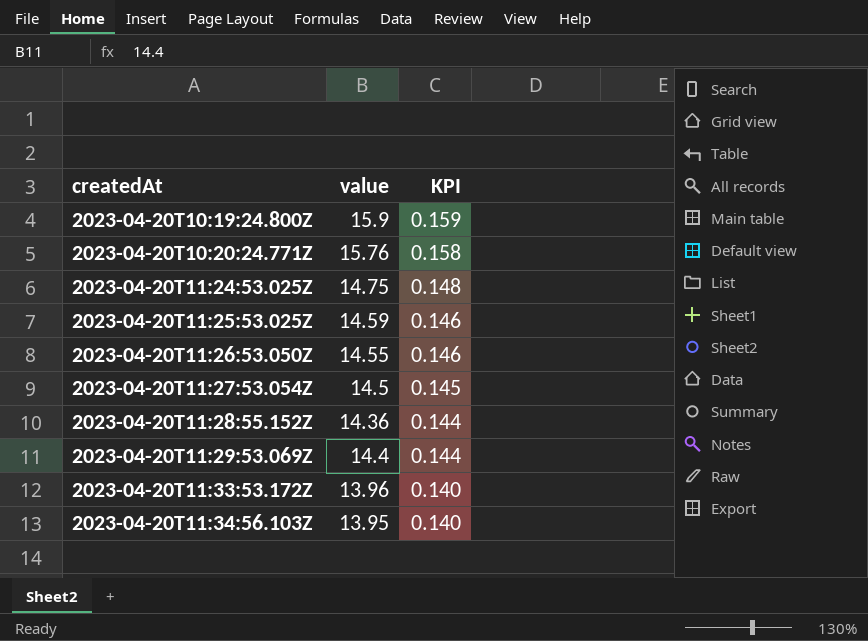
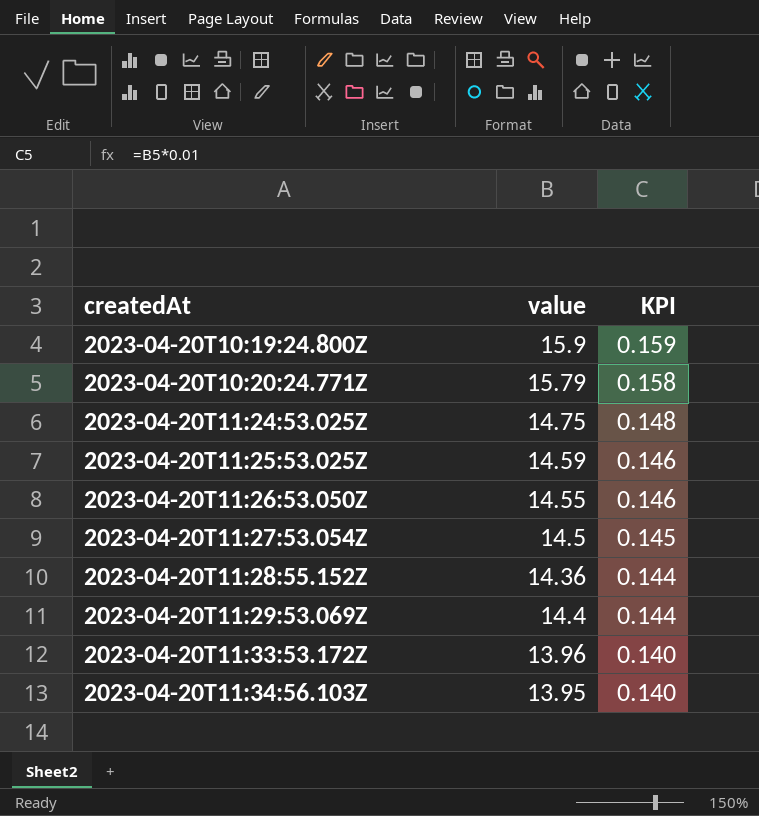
2023-04-20T10:20:24.771Z | value: 15.76 -> 15.79

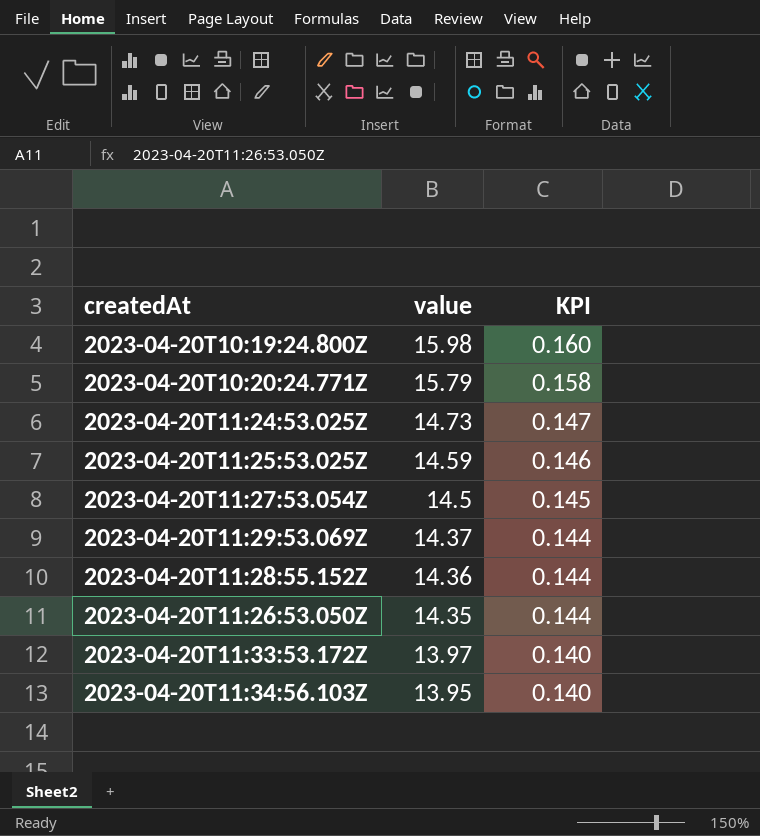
row order: createdAt ascending -> value descending
2023-04-20T10:19:24.800Z | value: 15.9 -> 15.98
2023-04-20T10:19:24.800Z | KPI: 0.159 -> 0.160
2023-04-20T11:24:53.025Z | value: 14.75 -> 14.73
2023-04-20T11:24:53.025Z | KPI: 0.148 -> 0.147
2023-04-20T11:29:53.069Z | value: 14.4 -> 14.37
2023-04-20T11:26:53.050Z | value: 14.55 -> 14.35
2023-04-20T11:26:53.050Z | KPI: 0.146 -> 0.144
2023-04-20T11:33:53.172Z | value: 13.96 -> 13.97

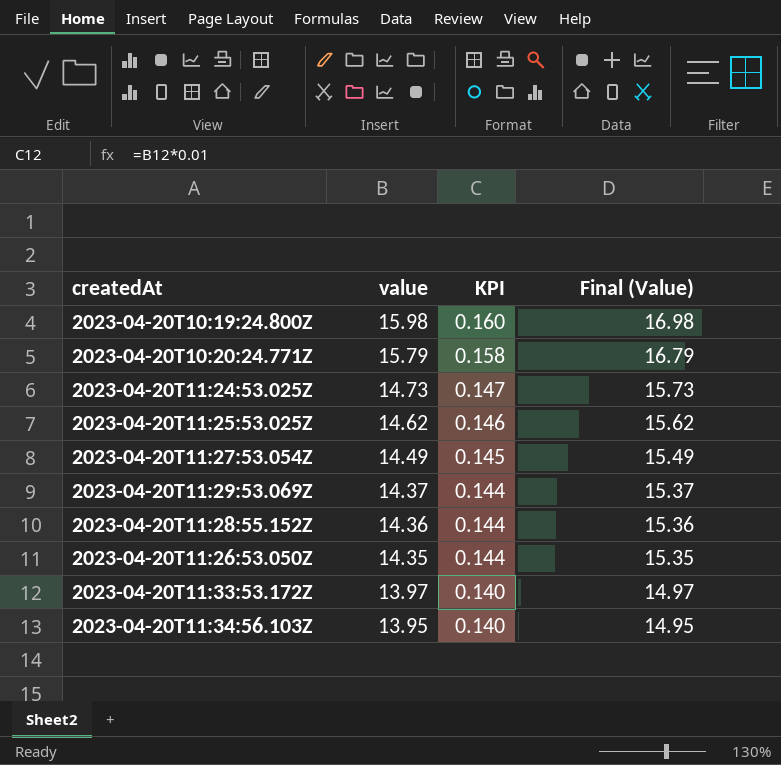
column Final (Value) | formula: none -> [value] + 1
2023-04-20T11:25:53.025Z | value: 14.59 -> 14.62
2023-04-20T11:27:53.054Z | value: 14.5 -> 14.49

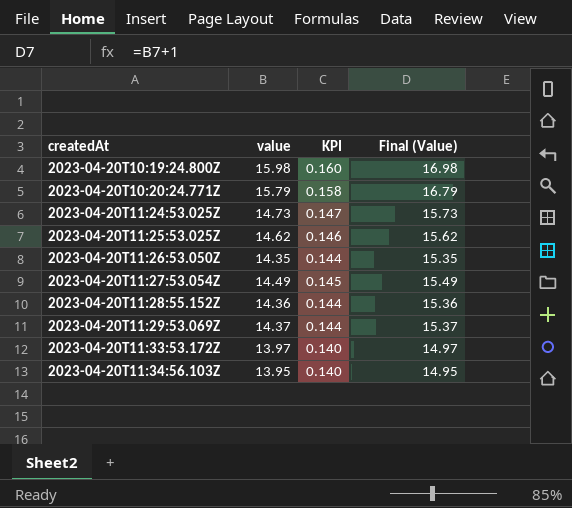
row order: value descending -> createdAt ascending

